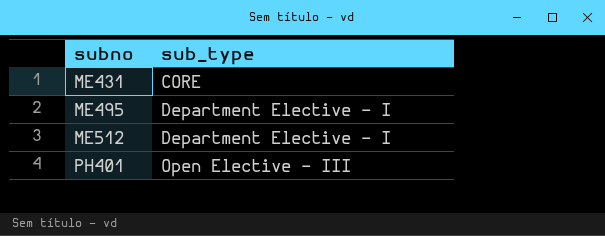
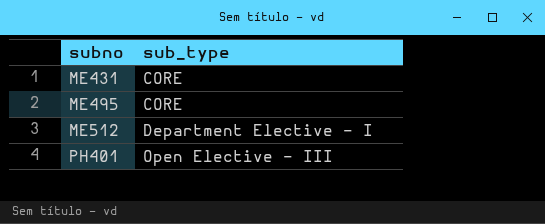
ME495 | sub_type: Department Elective - I -> CORE

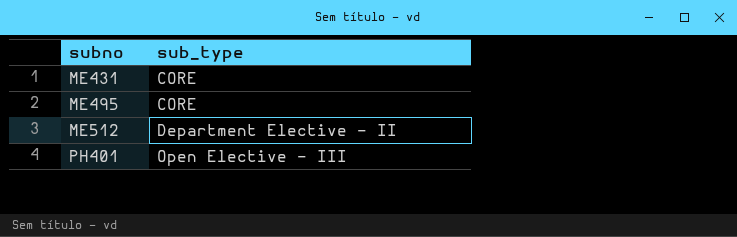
ME512 | sub_type: Department Elective - I -> Department Elective - II

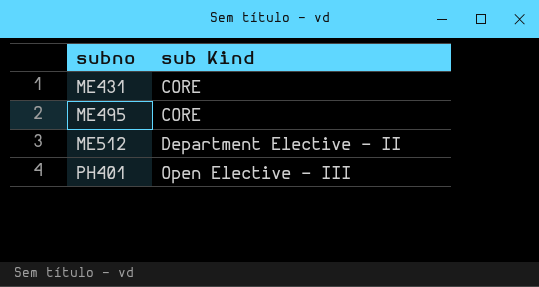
column name: sub_type -> sub Kind

